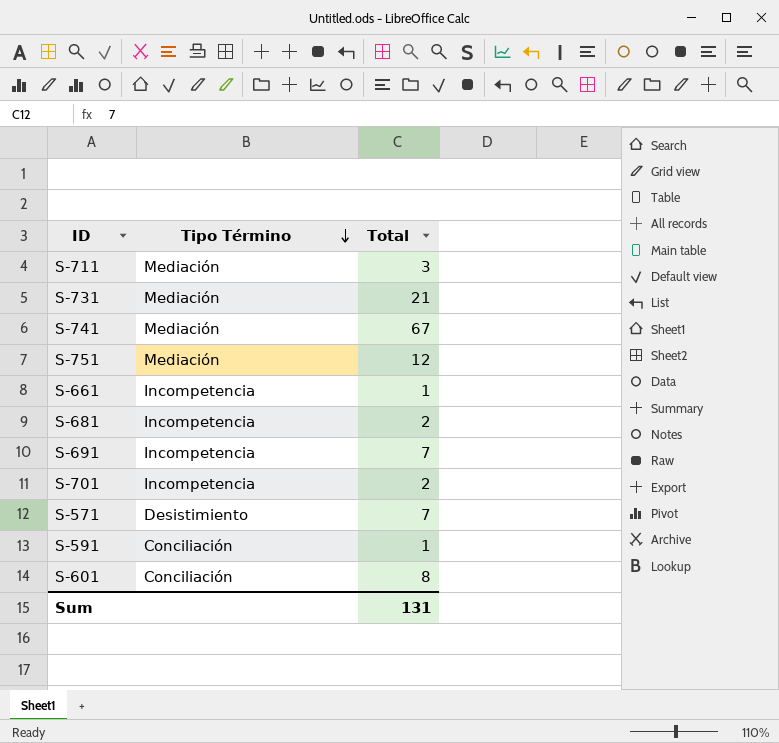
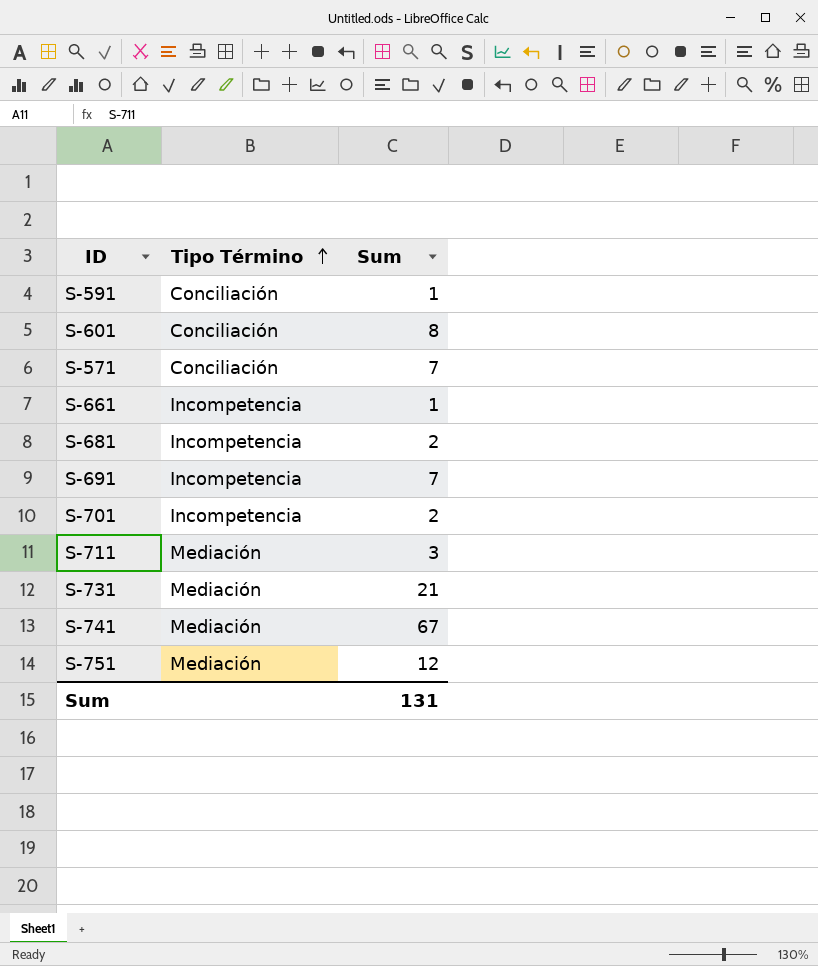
row order: Tipo Término descending -> Tipo Término ascending
column name: Total -> Sum
S-571 | Tipo Término: Desistimiento -> Conciliación

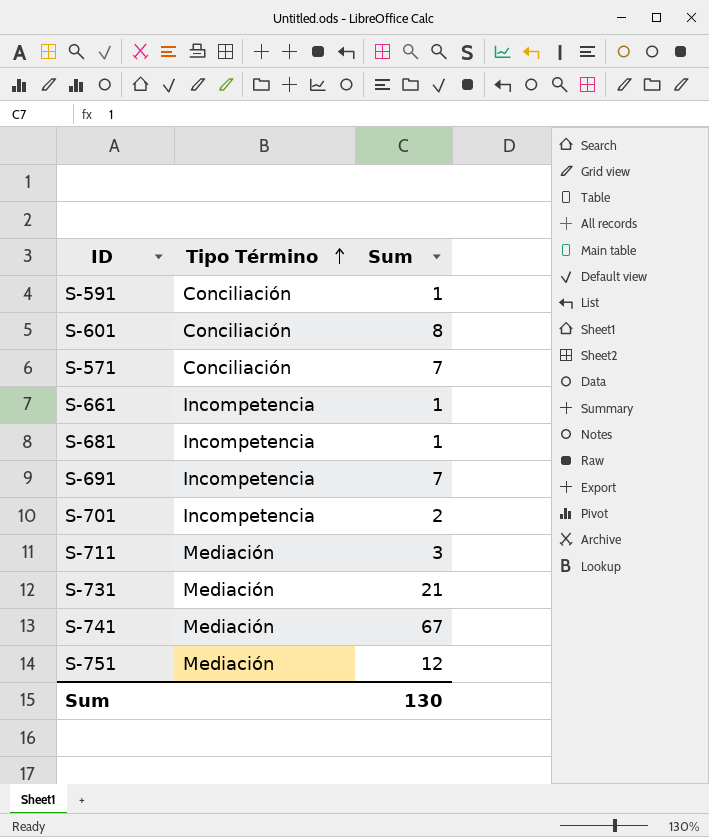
S-681 | Sum: 2 -> 1
Sum | Sum: 131 -> 130

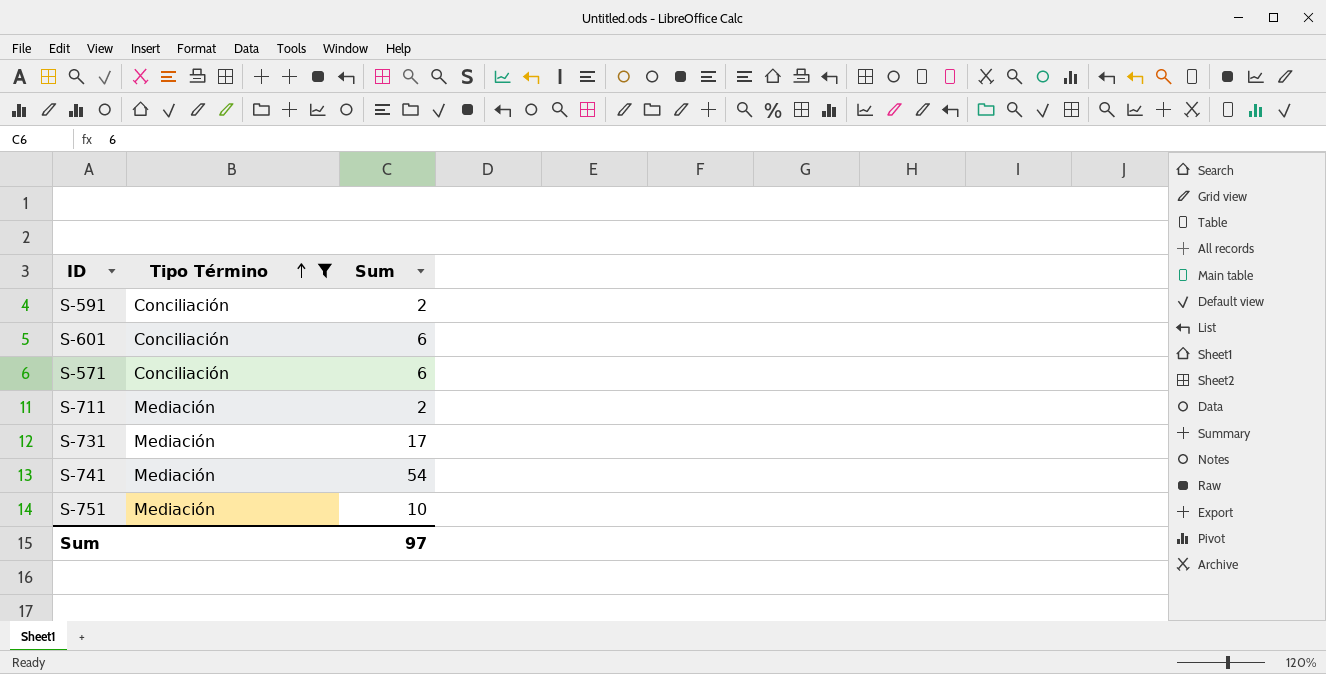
filter: none -> Tipo Término != Incompetencia
S-591 | Sum: 1 -> 2
S-601 | Sum: 8 -> 6
S-571 | Sum: 7 -> 6
S-711 | Sum: 3 -> 2
S-731 | Sum: 21 -> 17
S-741 | Sum: 67 -> 54
S-751 | Sum: 12 -> 10
Sum | Sum: 130 -> 97

